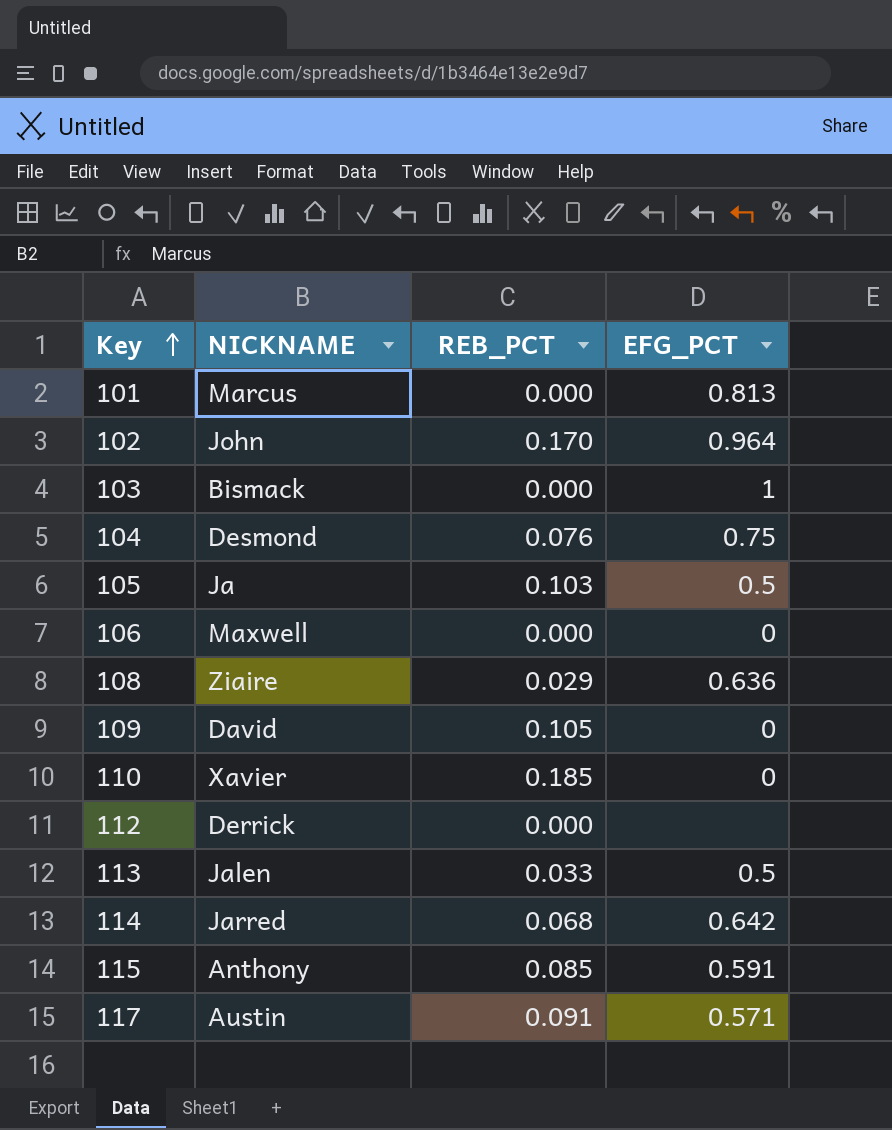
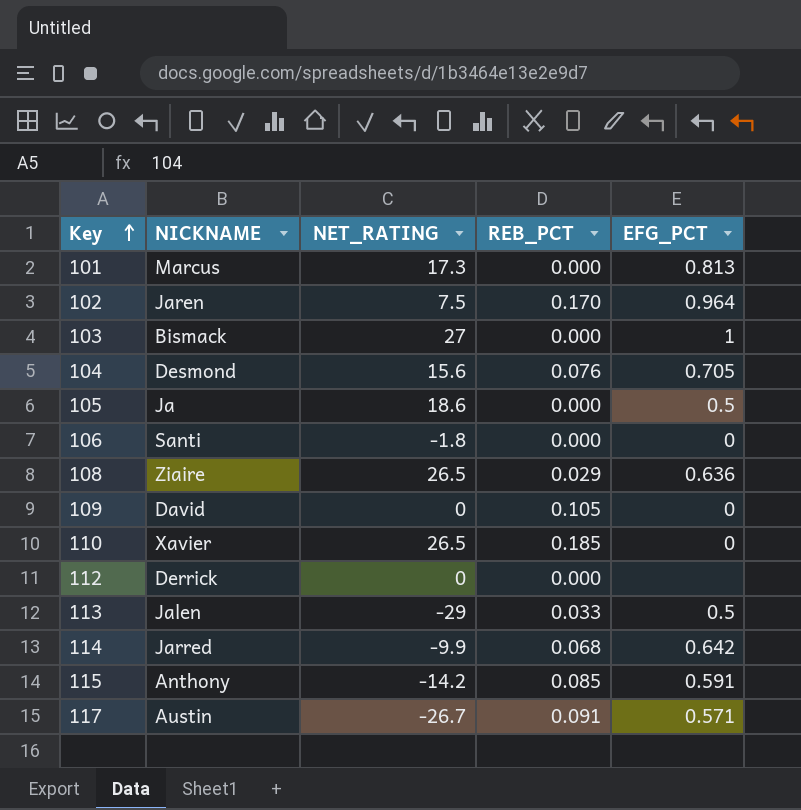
column NET_RATING | position: none -> 3
102 | NICKNAME: John -> Jaren
104 | EFG_PCT: 0.75 -> 0.705
105 | REB_PCT: 0.103 -> 0.000
106 | NICKNAME: Maxwell -> Santi

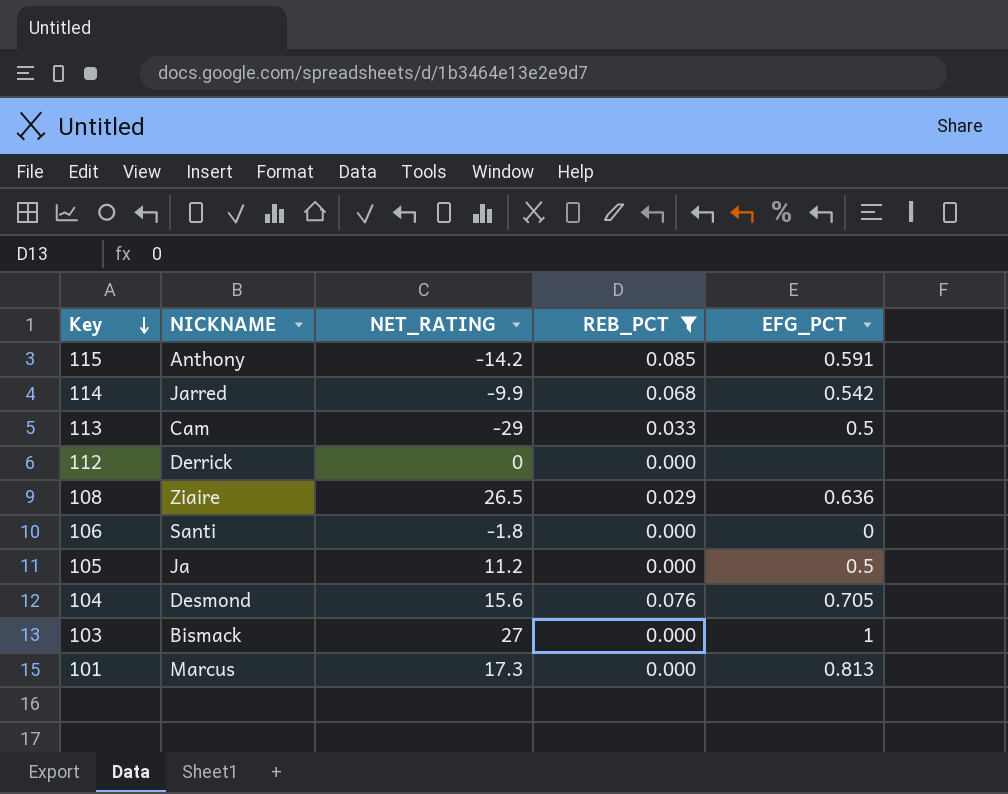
filter: none -> REB_PCT <= 0.085
row order: Key ascending -> Key descending
114 | EFG_PCT: 0.642 -> 0.542
113 | NICKNAME: Jalen -> Cam
105 | NET_RATING: 18.6 -> 11.2

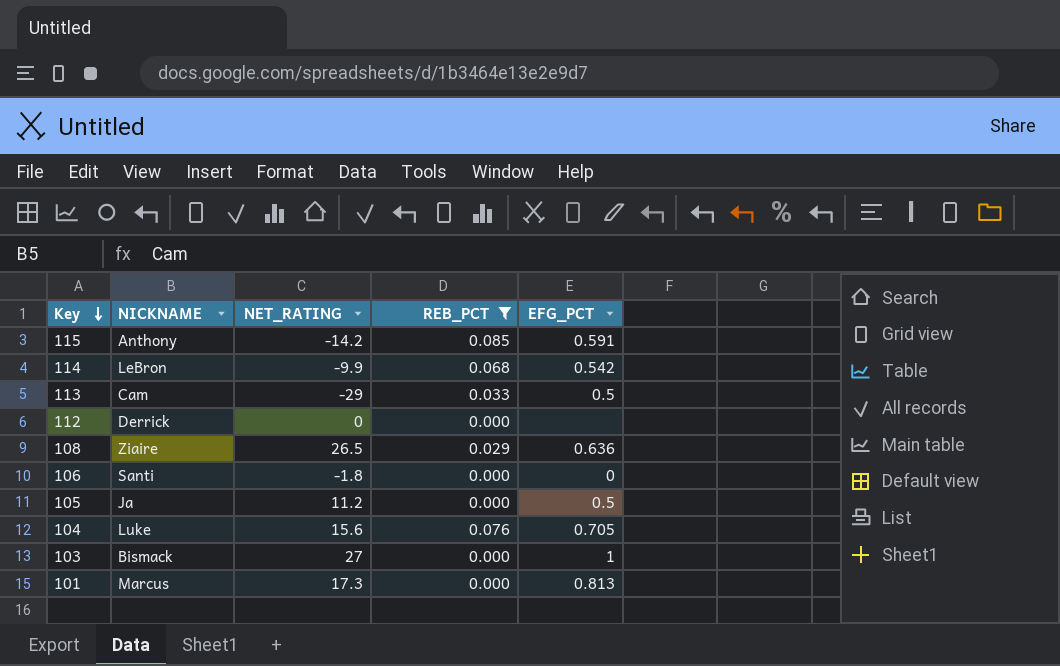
114 | NICKNAME: Jarred -> LeBron
104 | NICKNAME: Desmond -> Luke

